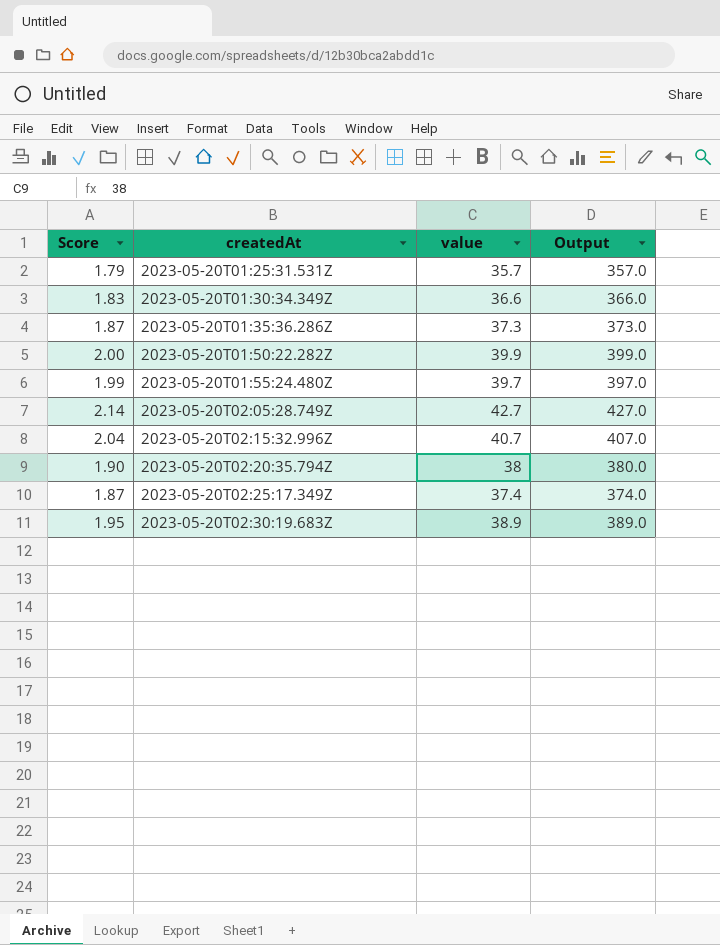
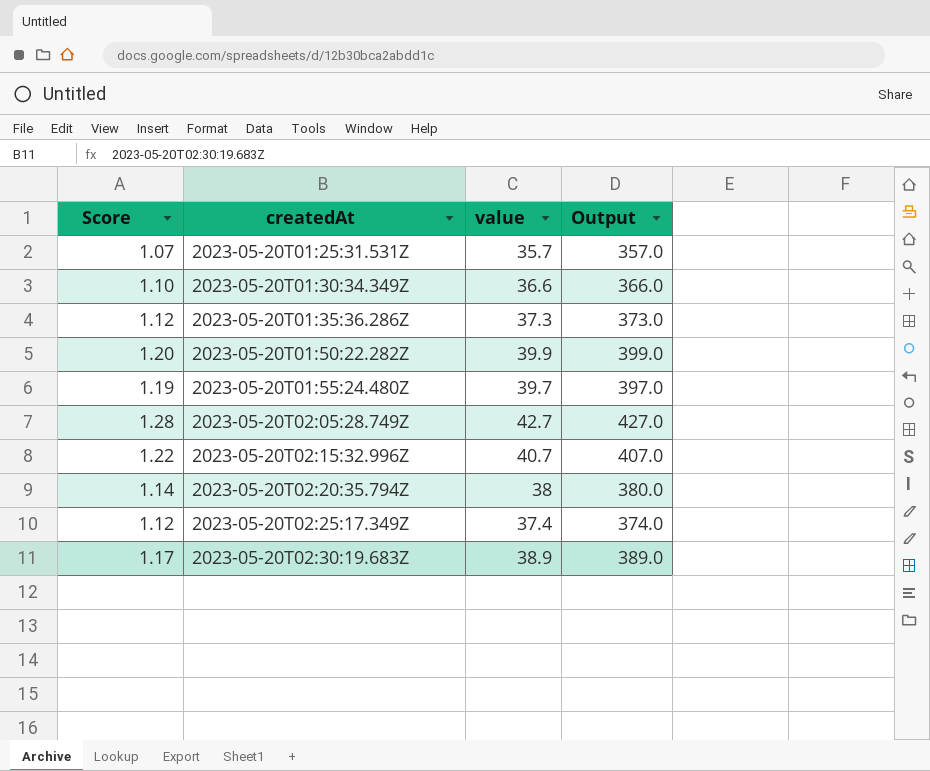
column Score | formula: [value] * 0.05 -> [value] * 0.03

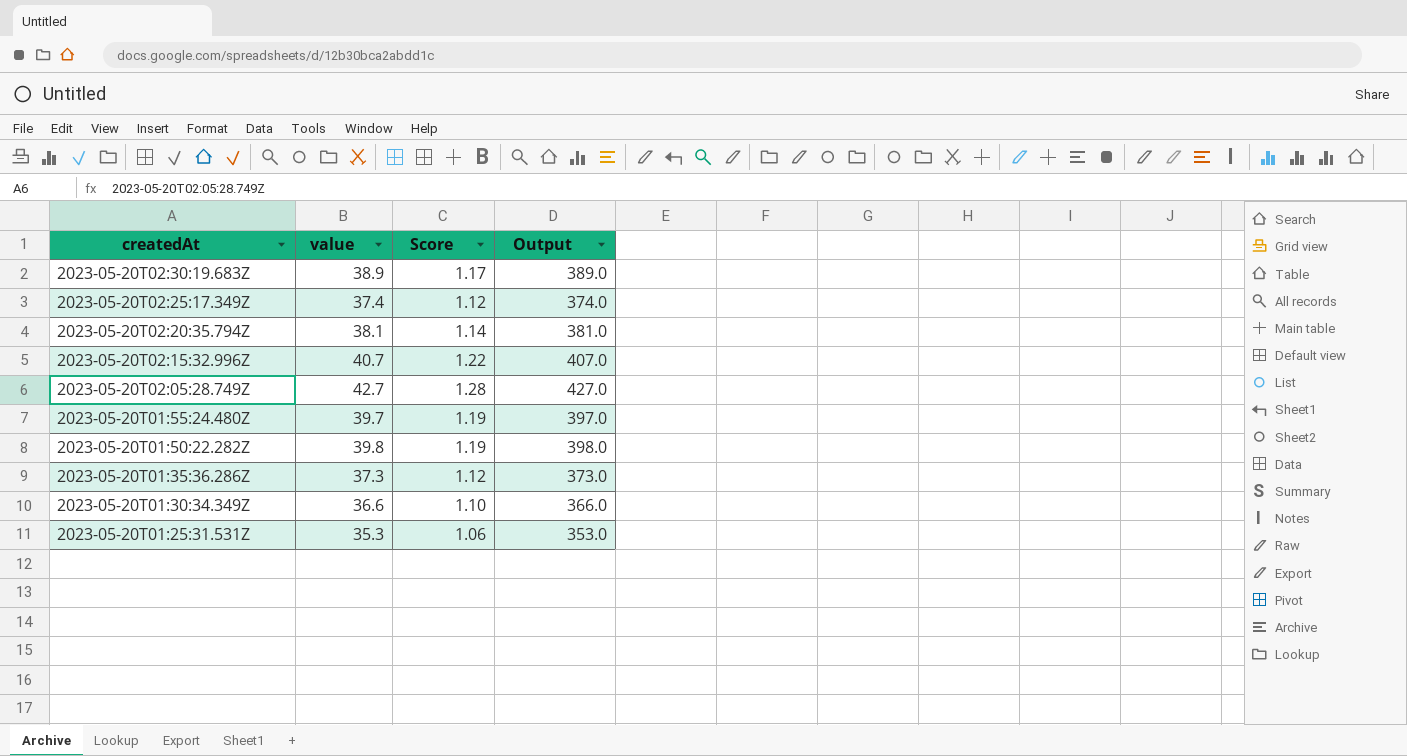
row order: createdAt ascending -> createdAt descending
column Score | position: 1 -> 3
2023-05-20T02:20:35.794Z | value: 38 -> 38.1
2023-05-20T02:20:35.794Z | Output: 380.0 -> 381.0
2023-05-20T01:50:22.282Z | value: 39.9 -> 39.8
2023-05-20T01:50:22.282Z | Score: 1.20 -> 1.19
2023-05-20T01:50:22.282Z | Output: 399.0 -> 398.0
2023-05-20T01:25:31.531Z | value: 35.7 -> 35.3
2023-05-20T01:25:31.531Z | Score: 1.07 -> 1.06
2023-05-20T01:25:31.531Z | Output: 357.0 -> 353.0

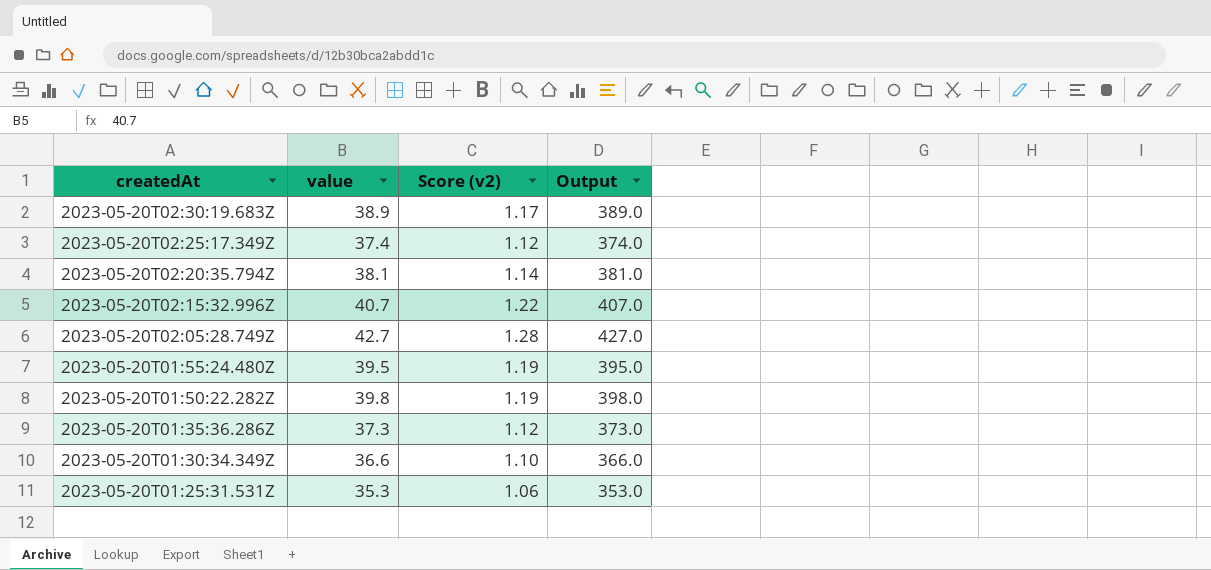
column name: Score -> Score (v2)
2023-05-20T01:55:24.480Z | value: 39.7 -> 39.5
2023-05-20T01:55:24.480Z | Output: 397.0 -> 395.0

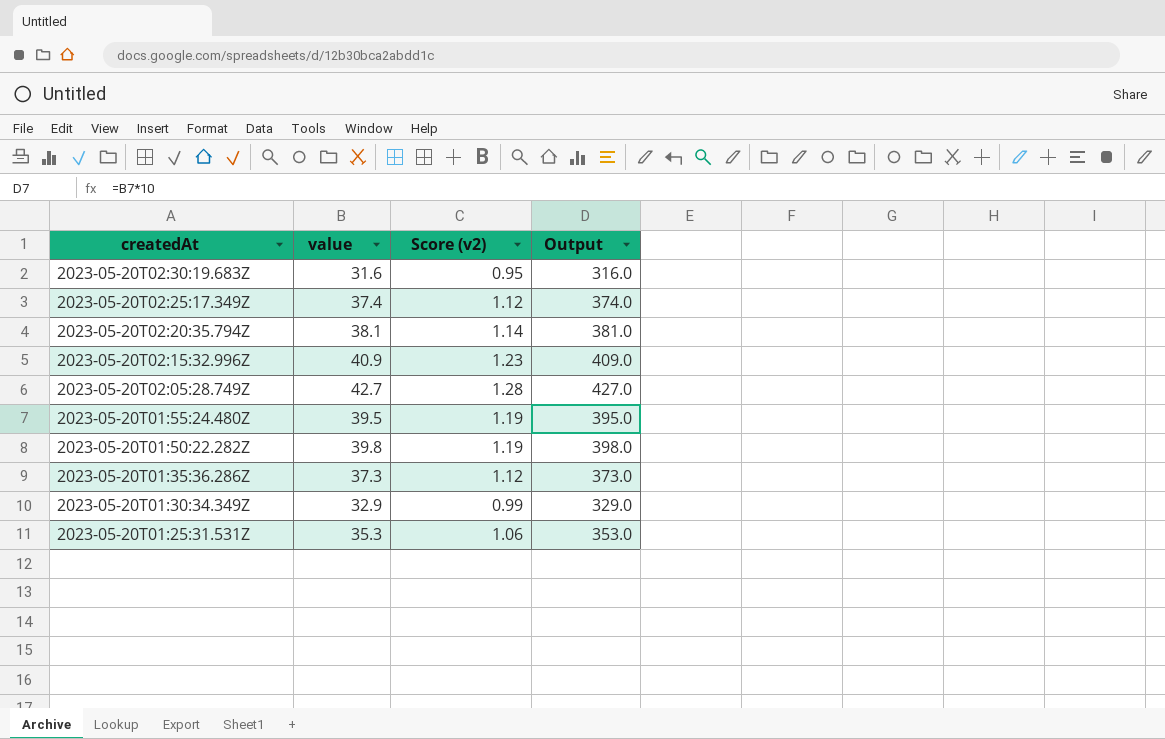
2023-05-20T02:30:19.683Z | value: 38.9 -> 31.6
2023-05-20T02:30:19.683Z | Score (v2): 1.17 -> 0.95
2023-05-20T02:30:19.683Z | Output: 389.0 -> 316.0
2023-05-20T02:15:32.996Z | value: 40.7 -> 40.9
2023-05-20T02:15:32.996Z | Score (v2): 1.22 -> 1.23
2023-05-20T02:15:32.996Z | Output: 407.0 -> 409.0
2023-05-20T01:30:34.349Z | value: 36.6 -> 32.9
2023-05-20T01:30:34.349Z | Score (v2): 1.10 -> 0.99
2023-05-20T01:30:34.349Z | Output: 366.0 -> 329.0

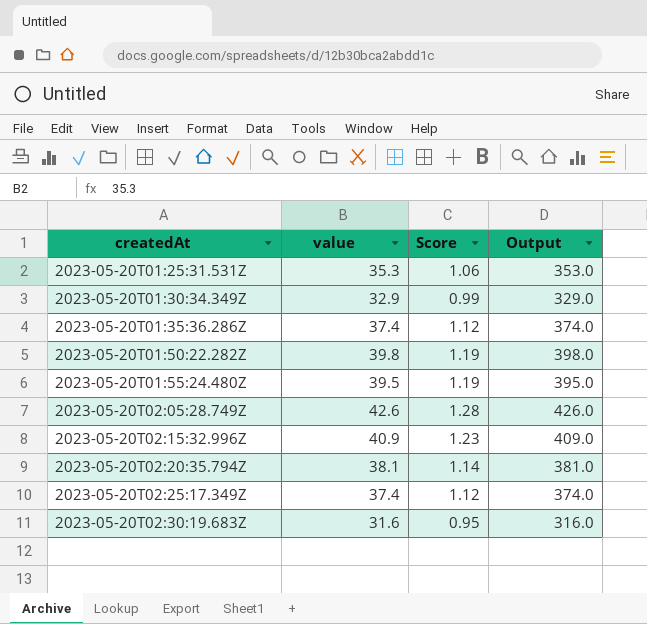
row order: createdAt descending -> createdAt ascending
column name: Score (v2) -> Score
2023-05-20T01:35:36.286Z | value: 37.3 -> 37.4
2023-05-20T01:35:36.286Z | Output: 373.0 -> 374.0
2023-05-20T02:05:28.749Z | value: 42.7 -> 42.6
2023-05-20T02:05:28.749Z | Output: 427.0 -> 426.0

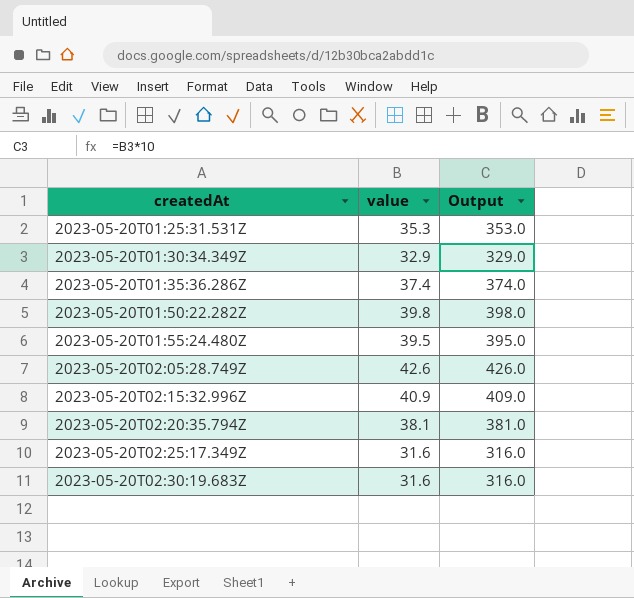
column Score | formula: [value] * 0.03 -> none
2023-05-20T02:25:17.349Z | value: 37.4 -> 31.6
2023-05-20T02:25:17.349Z | Output: 374.0 -> 316.0

